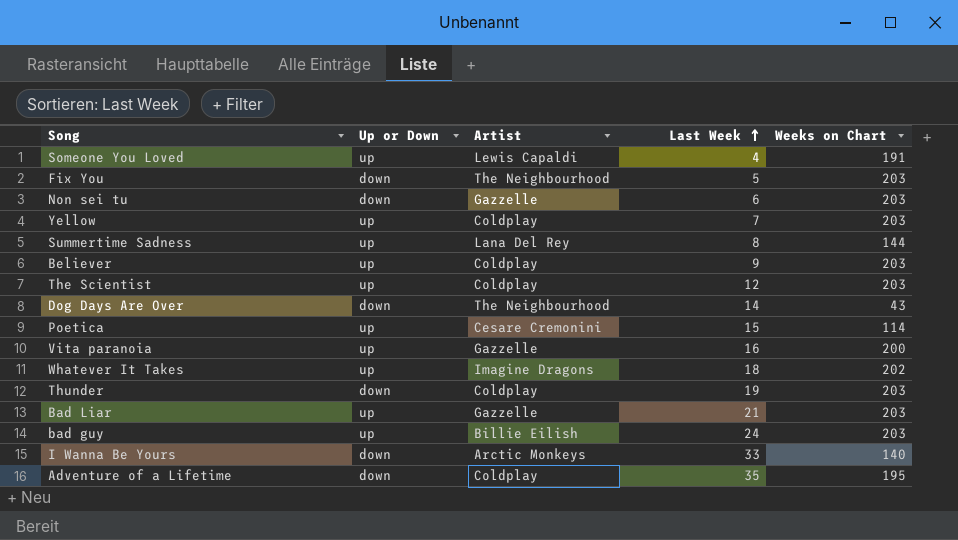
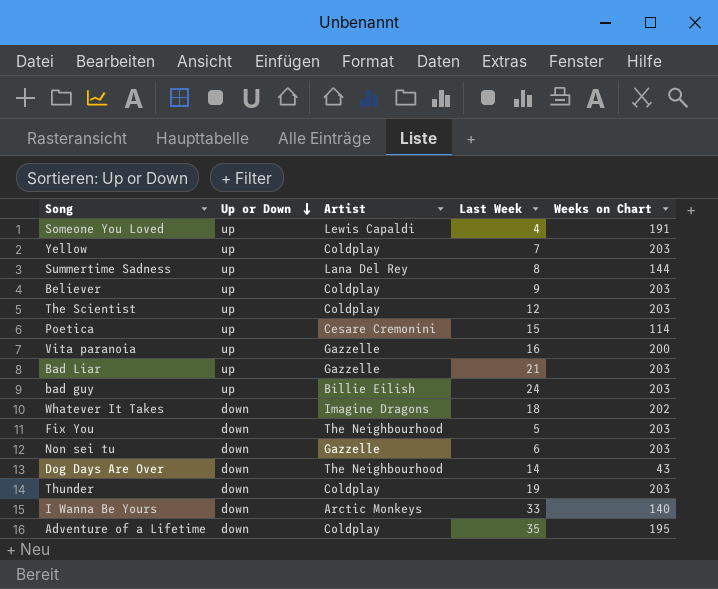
row order: Last Week ascending -> Up or Down descending
Whatever It Takes | Up or Down: up -> down

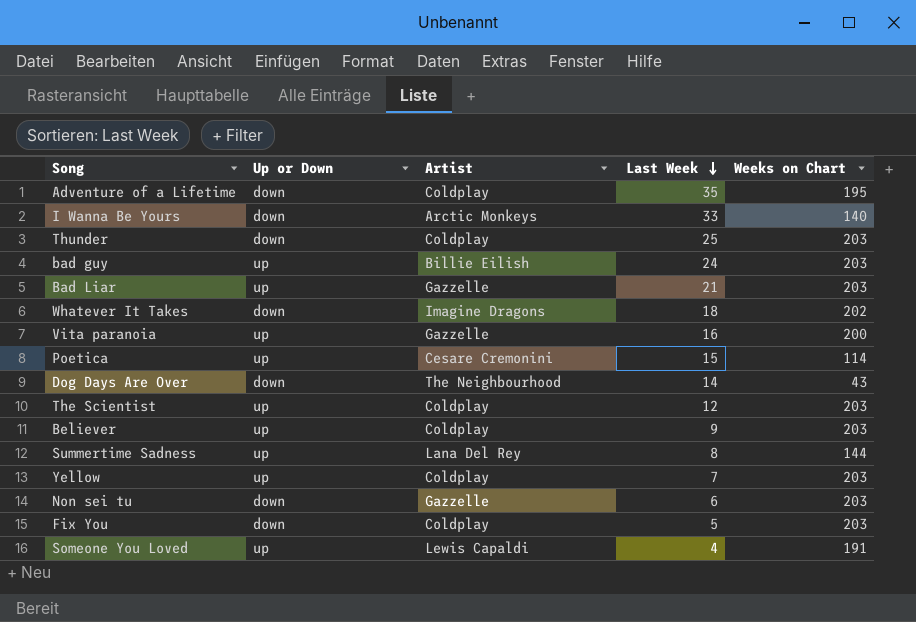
row order: Up or Down descending -> Last Week descending
Thunder | Last Week: 19 -> 25
Fix You | Artist: The Neighbourhood -> Coldplay

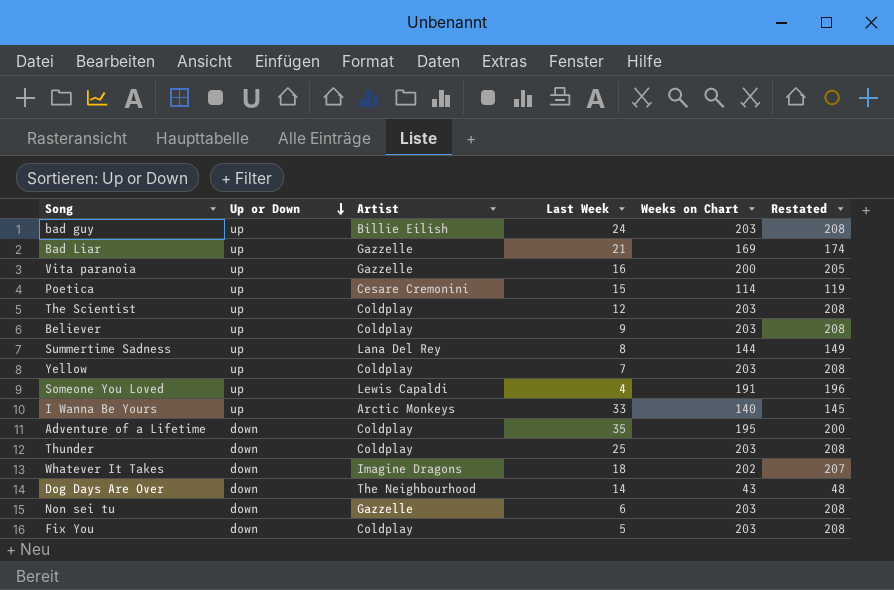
row order: Last Week descending -> Up or Down descending
column Restated | formula: none -> [Weeks on Chart] + 5
Bad Liar | Weeks on Chart: 203 -> 169
I Wanna Be Yours | Up or Down: down -> up

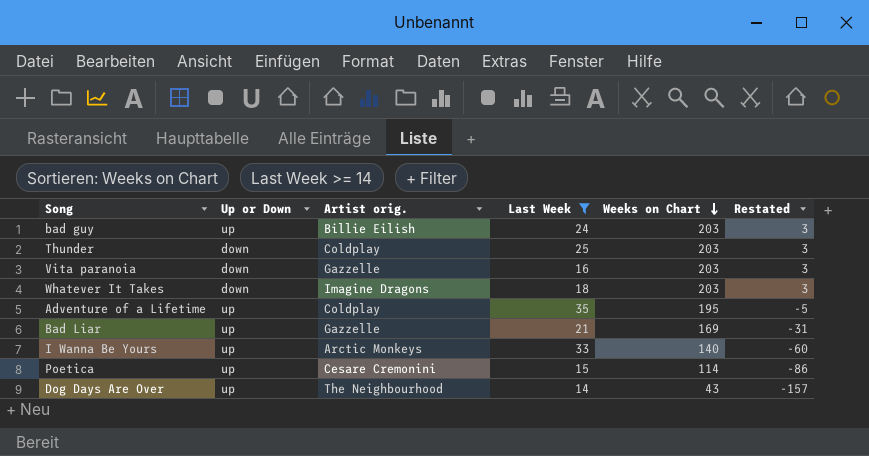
filter: none -> Last Week >= 14
row order: Up or Down descending -> Weeks on Chart descending
column name: Artist -> Artist orig.
column Restated | formula: [Weeks on Chart] + 5 -> [Weeks on Chart] - 200
Vita paranoia | Up or Down: up -> down
Vita paranoia | Weeks on Chart: 200 -> 203
Whatever It Takes | Weeks on Chart: 202 -> 203
Adventure of a Lifetime | Up or Down: down -> up
Dog Days Are Over | Up or Down: down -> up

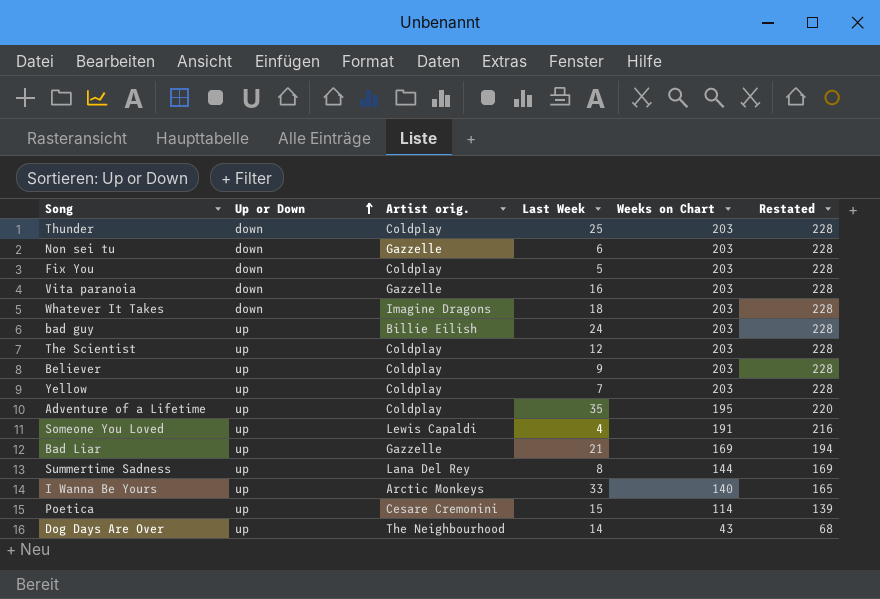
filter: Last Week >= 14 -> none
row order: Weeks on Chart descending -> Up or Down ascending
column Restated | formula: [Weeks on Chart] - 200 -> [Weeks on Chart] + 25

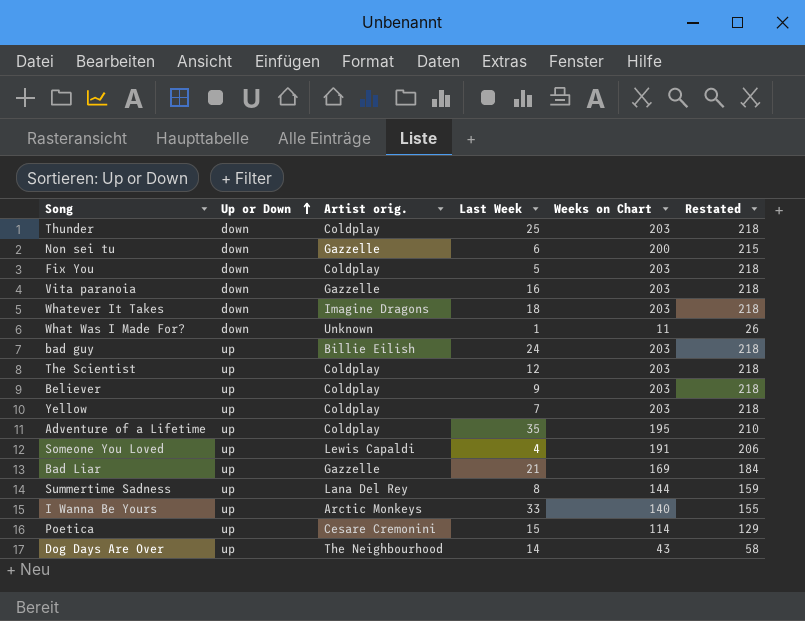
column Restated | formula: [Weeks on Chart] + 25 -> [Weeks on Chart] + 15
Non sei tu | Weeks on Chart: 203 -> 200
row What Was I Made For?: none -> down | Unknown | 1 | 11 | 26

